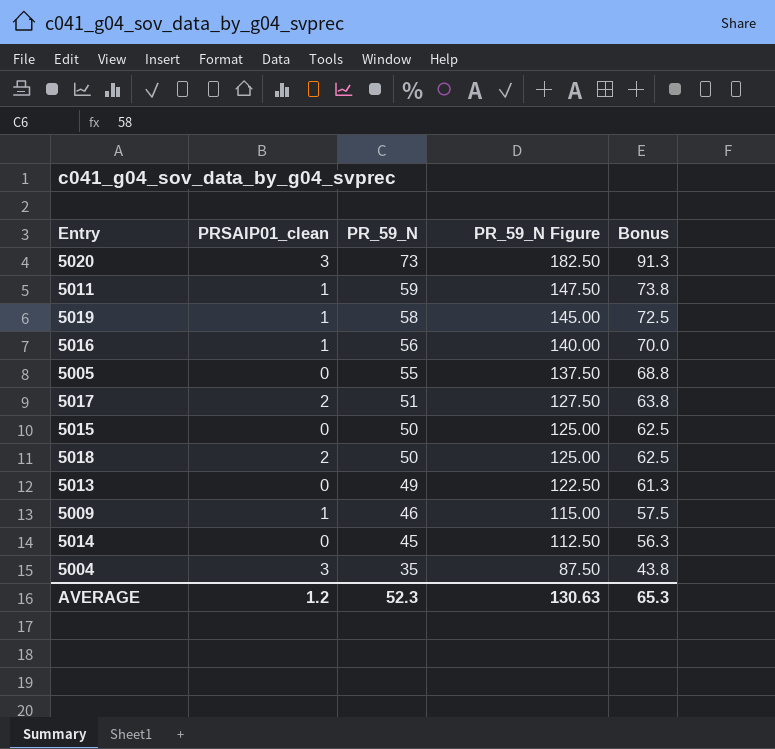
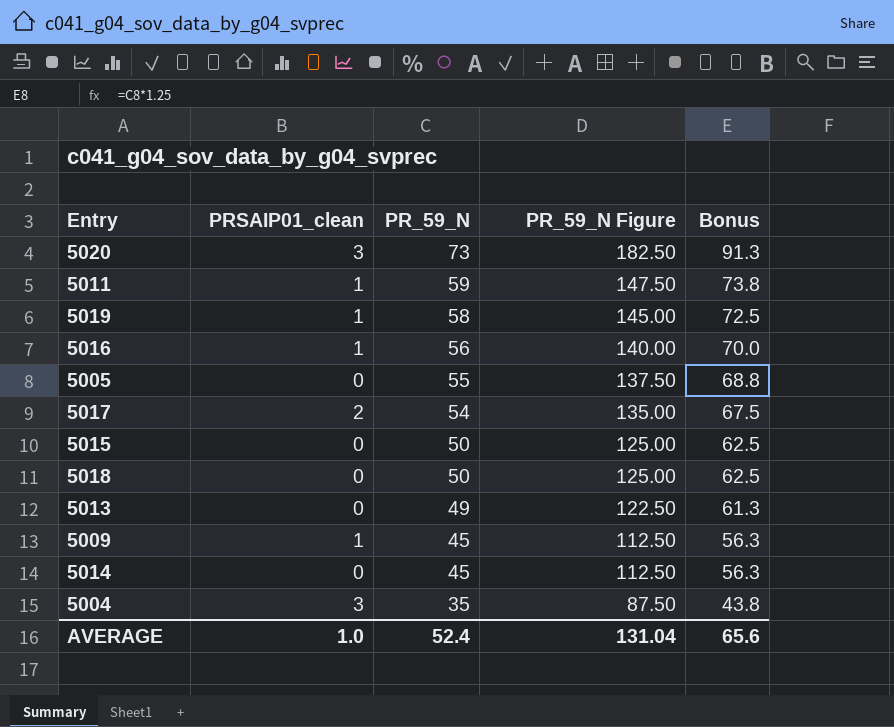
5017 | PR_59_N: 51 -> 54
5017 | PR_59_N Figure: 127.50 -> 135.00
5017 | Bonus: 63.8 -> 67.5
5018 | PRSAIP01_clean: 2 -> 0
5009 | PR_59_N: 46 -> 45
5009 | PR_59_N Figure: 115.00 -> 112.50
5009 | Bonus: 57.5 -> 56.3
AVERAGE | PRSAIP01_clean: 1.2 -> 1.0
AVERAGE | PR_59_N: 52.3 -> 52.4
AVERAGE | PR_59_N Figure: 130.63 -> 131.04
AVERAGE | Bonus: 65.3 -> 65.6

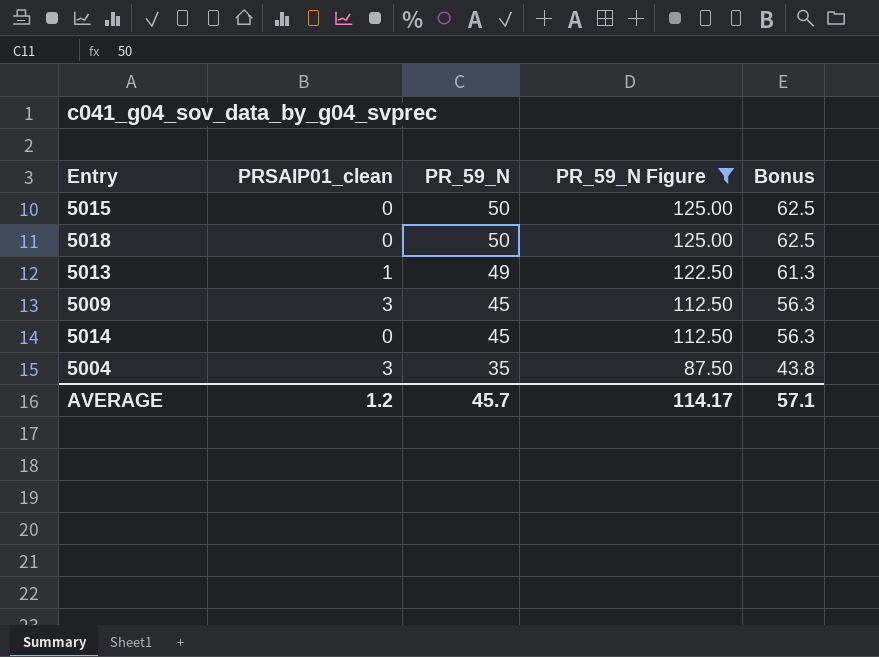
filter: none -> PR_59_N Figure <= 125.00
5013 | PRSAIP01_clean: 0 -> 1
5009 | PRSAIP01_clean: 1 -> 3
AVERAGE | PRSAIP01_clean: 1.0 -> 1.2
AVERAGE | PR_59_N: 52.4 -> 45.7
AVERAGE | PR_59_N Figure: 131.04 -> 114.17
AVERAGE | Bonus: 65.6 -> 57.1

